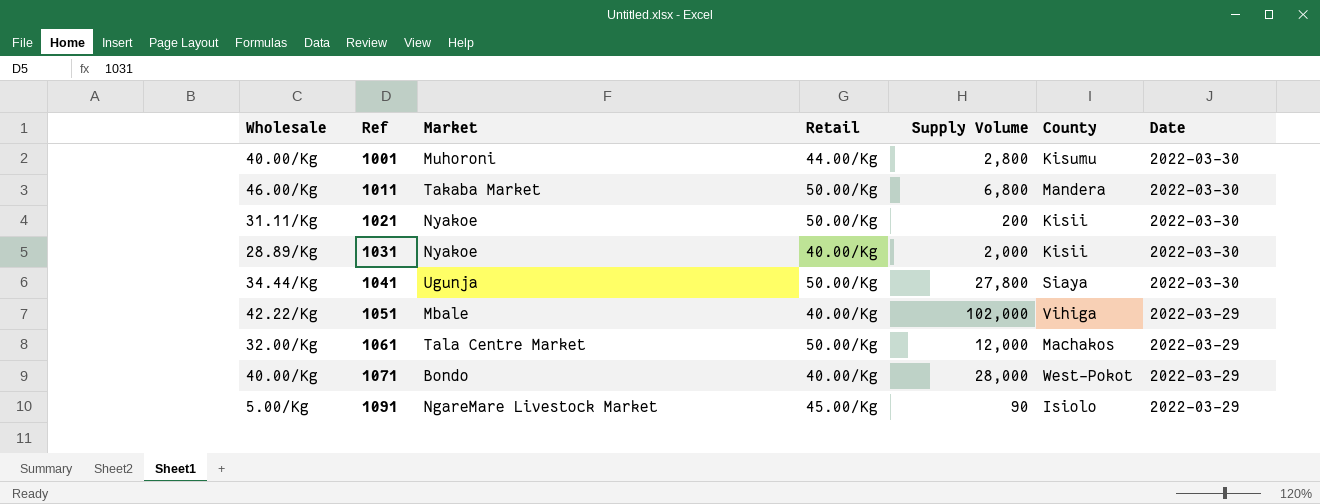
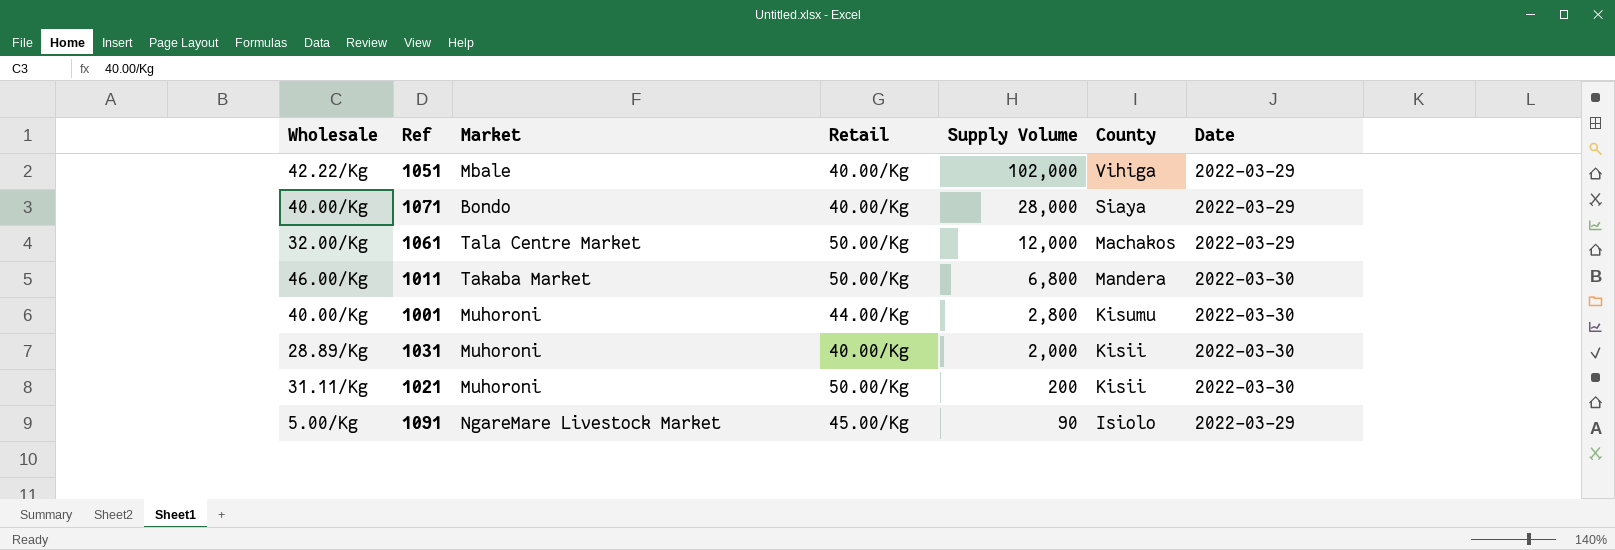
row order: Ref ascending -> Supply Volume descending
row 1041: 34.44/Kg | Ugunja | 50.00/Kg | 27,800 | Siaya | 2022-03-30 -> none
1071 | County: West-Pokot -> Siaya
1031 | Market: Nyakoe -> Muhoroni
1021 | Market: Nyakoe -> Muhoroni

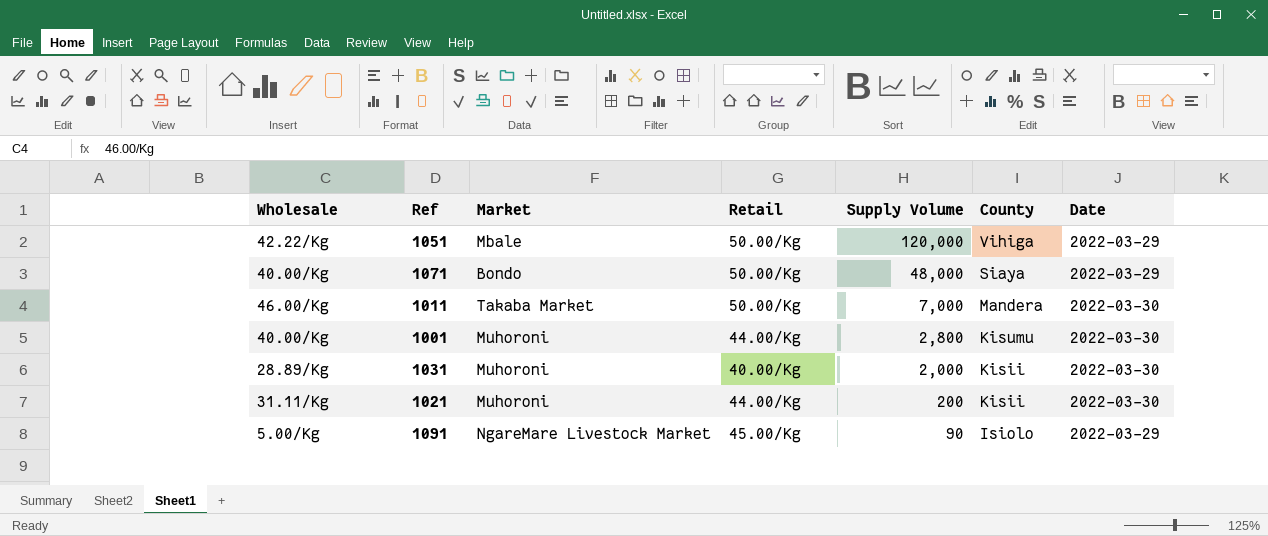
row 1061: 32.00/Kg | Tala Centre Market | 50.00/Kg | 12,000 | Machakos | 2022-03-29 -> none
1051 | Retail: 40.00/Kg -> 50.00/Kg
1051 | Supply Volume: 102,000 -> 120,000
1071 | Retail: 40.00/Kg -> 50.00/Kg
1071 | Supply Volume: 28,000 -> 48,000
1011 | Supply Volume: 6,800 -> 7,000
1021 | Retail: 50.00/Kg -> 44.00/Kg

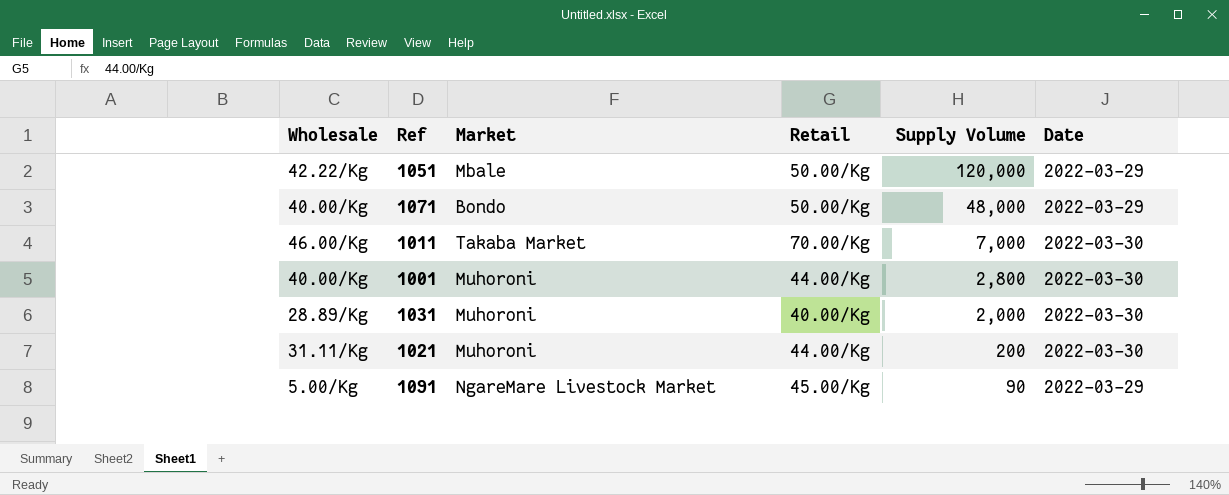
column County | position: 6 -> none
1011 | Retail: 50.00/Kg -> 70.00/Kg

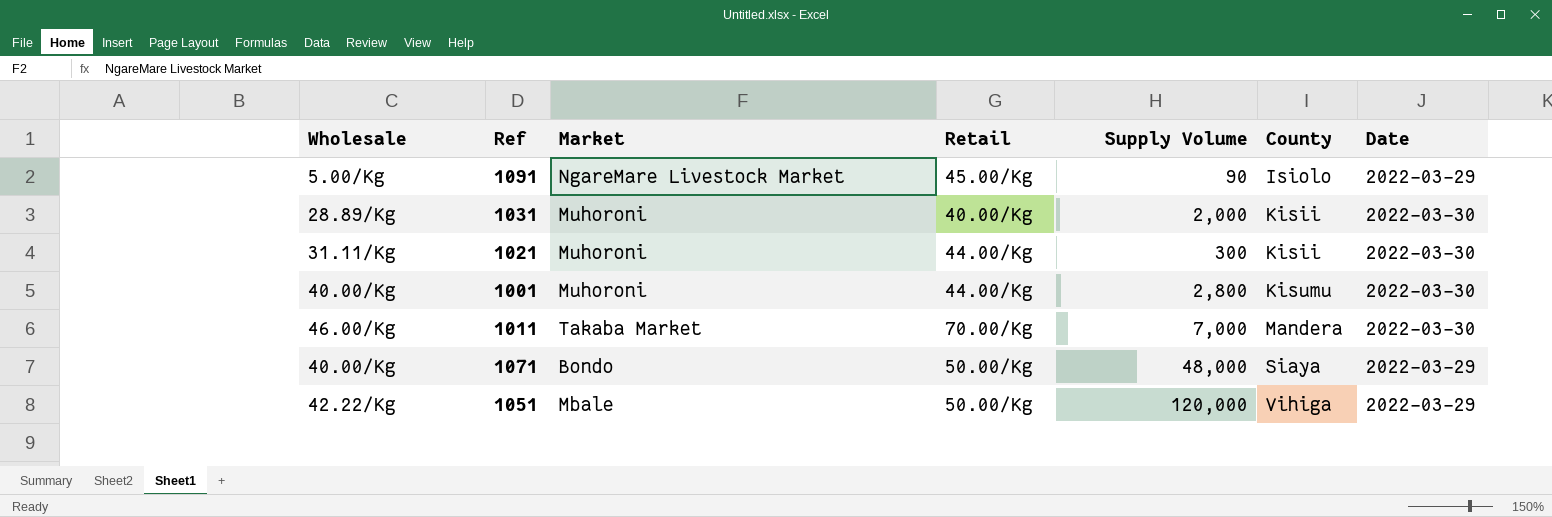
row order: Supply Volume descending -> County ascending
column County | position: none -> 6
1021 | Supply Volume: 200 -> 300

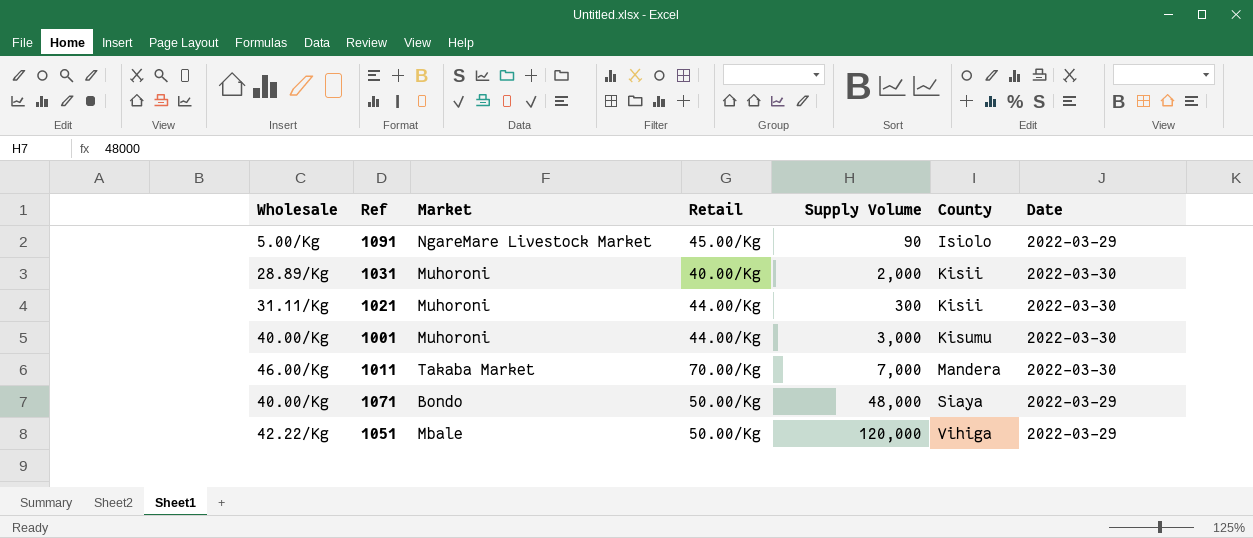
1001 | Supply Volume: 2,800 -> 3,000

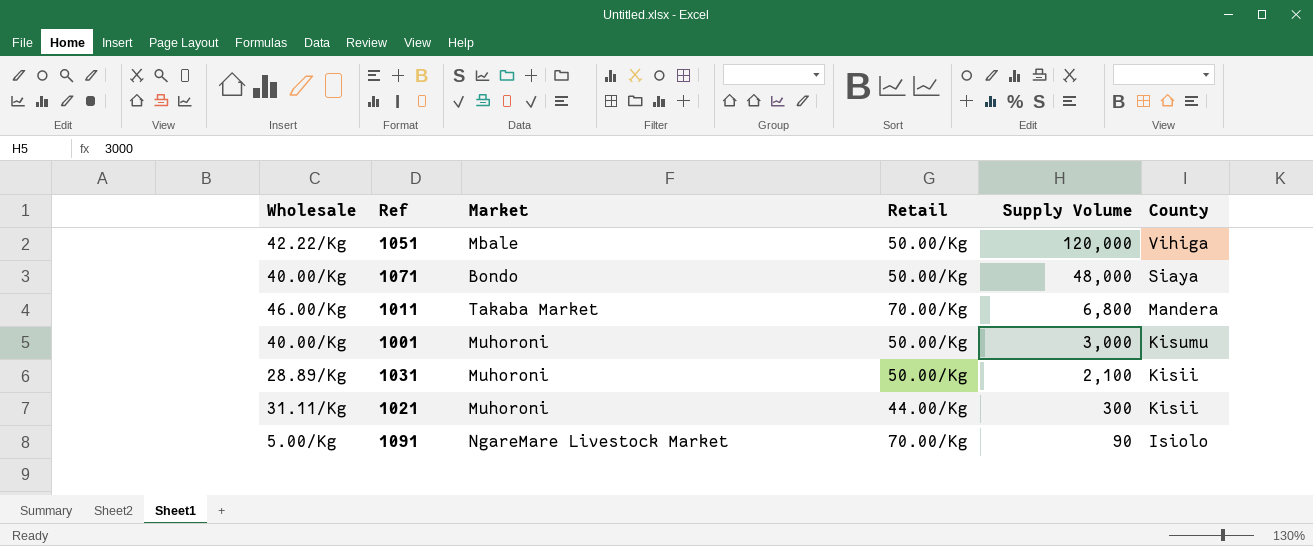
row order: County ascending -> Supply Volume descending
column Date | position: 7 -> none
1011 | Supply Volume: 7,000 -> 6,800
1001 | Retail: 44.00/Kg -> 50.00/Kg
1031 | Retail: 40.00/Kg -> 50.00/Kg
1031 | Supply Volume: 2,000 -> 2,100
1091 | Retail: 45.00/Kg -> 70.00/Kg

